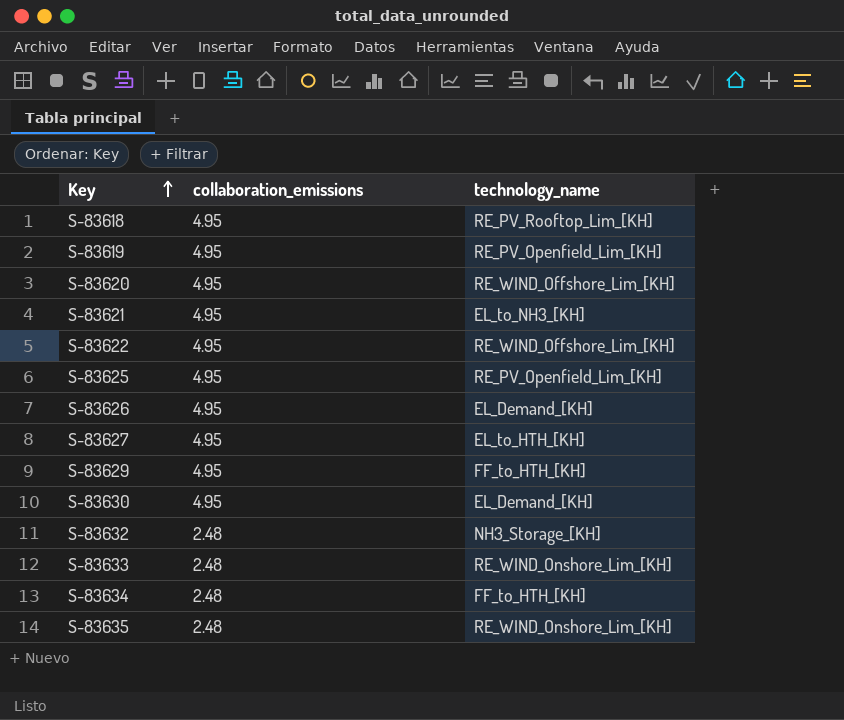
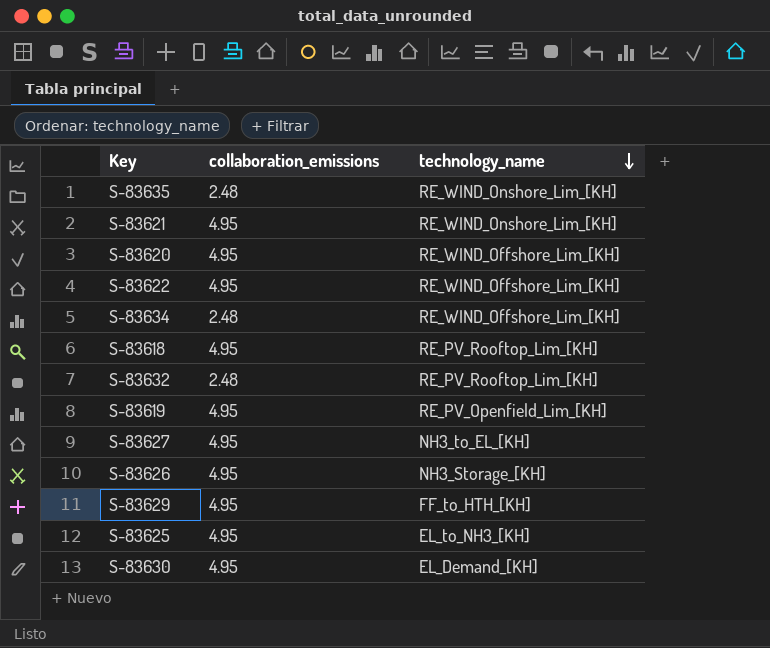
row order: Key ascending -> technology_name descending
row S-83633: 2.48 | RE_WIND_Onshore_Lim_[KH] -> none
S-83621 | technology_name: EL_to_NH3_[KH] -> RE_WIND_Onshore_Lim_[KH]
S-83634 | technology_name: FF_to_HTH_[KH] -> RE_WIND_Offshore_Lim_[KH]
S-83632 | technology_name: NH3_Storage_[KH] -> RE_PV_Rooftop_Lim_[KH]
S-83627 | technology_name: EL_to_HTH_[KH] -> NH3_to_EL_[KH]
S-83626 | technology_name: EL_Demand_[KH] -> NH3_Storage_[KH]
S-83625 | technology_name: RE_PV_Openfield_Lim_[KH] -> EL_to_NH3_[KH]

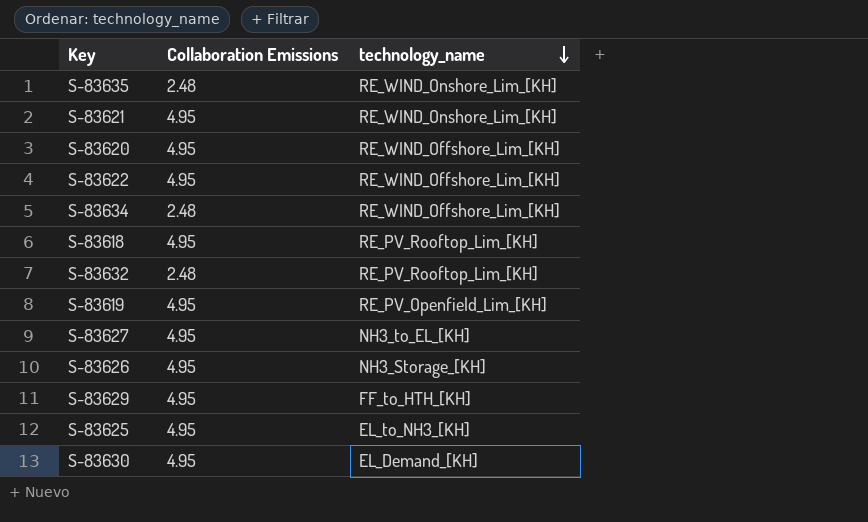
column name: collaboration_emissions -> Collaboration Emissions

